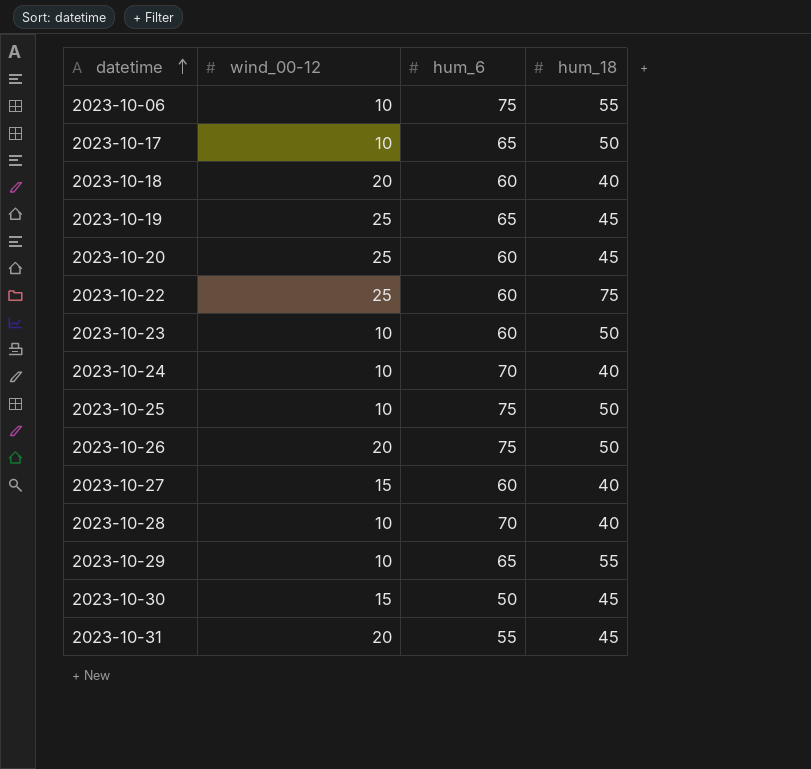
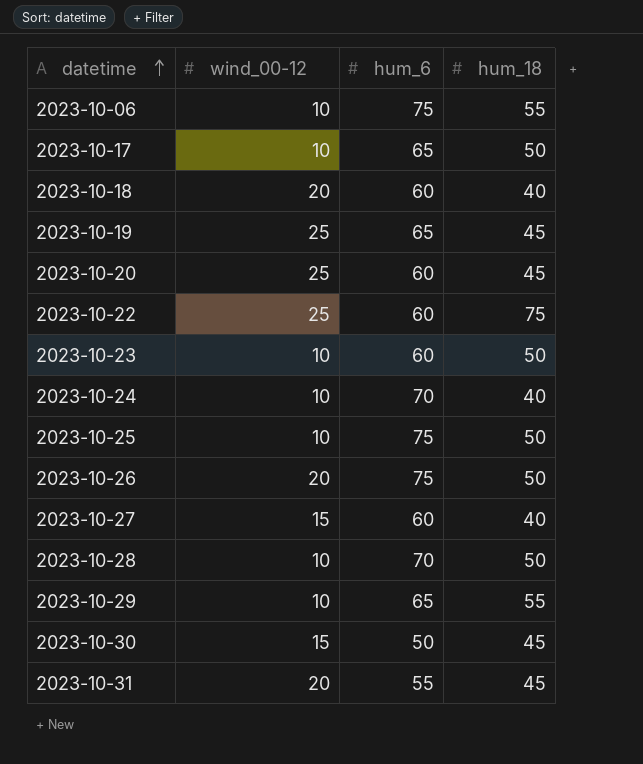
2023-10-28 | hum_18: 40 -> 50

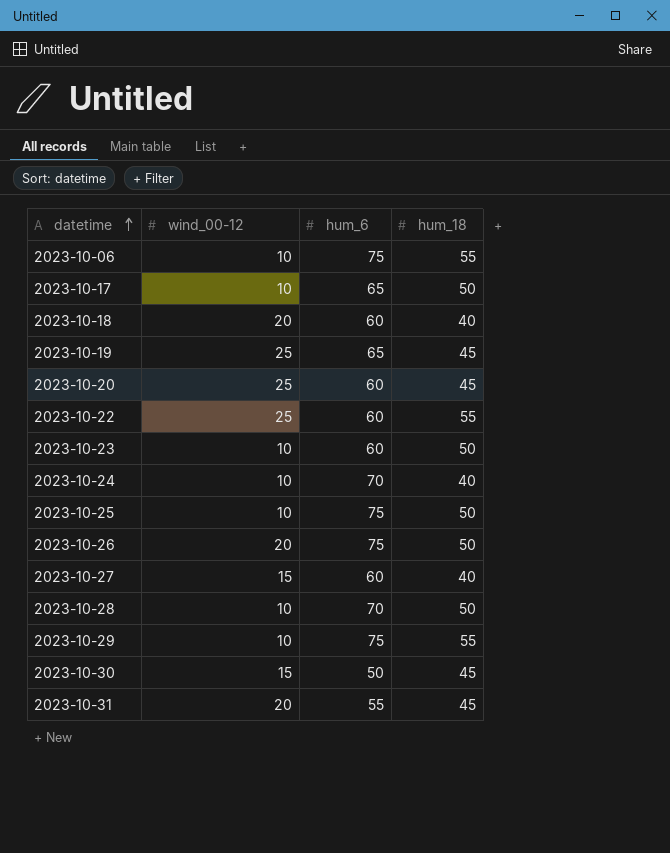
2023-10-22 | hum_18: 75 -> 55
2023-10-29 | hum_6: 65 -> 75

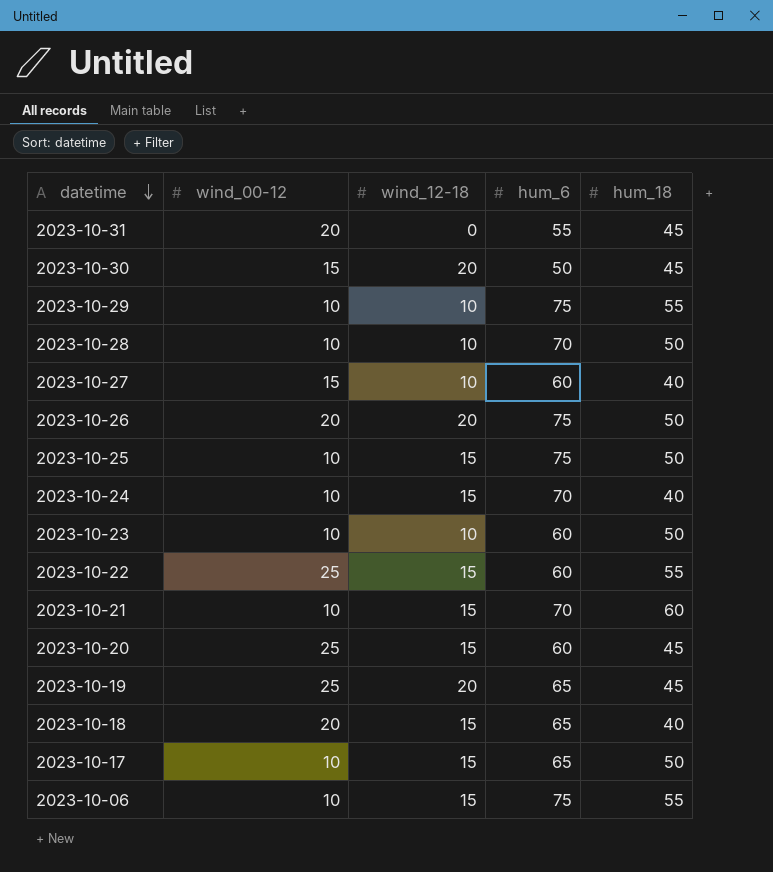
row order: datetime ascending -> datetime descending
column wind_12-18 | position: none -> 3
row 2023-10-21: none -> 10 | 15 | 70 | 60
2023-10-18 | hum_6: 60 -> 65

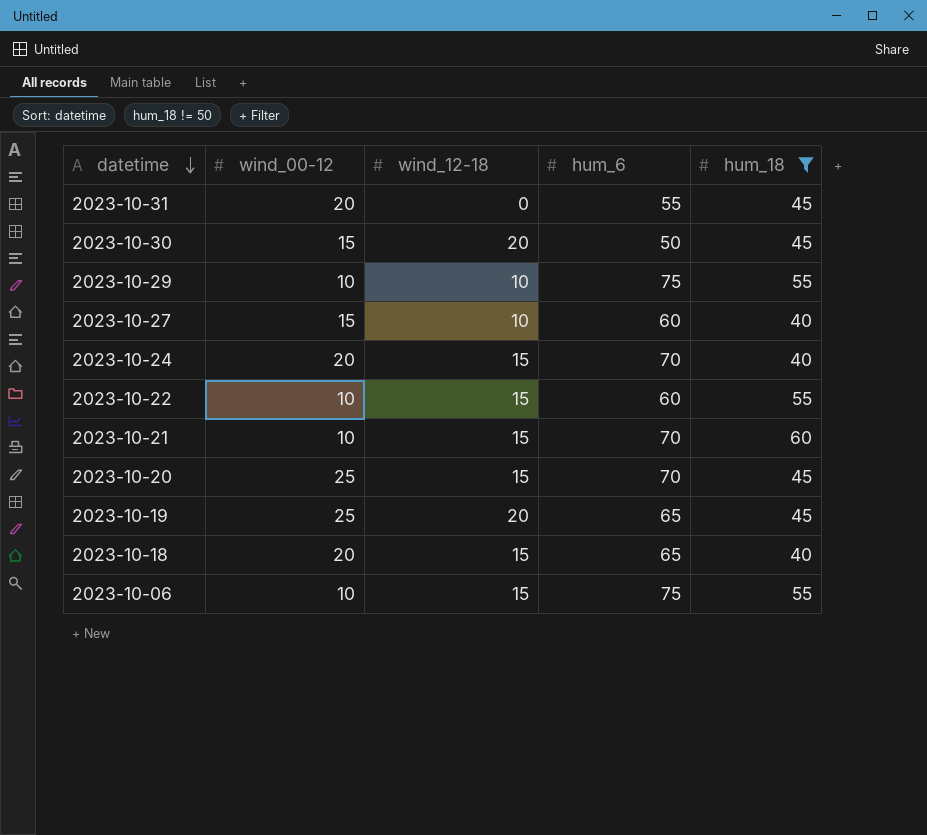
filter: none -> hum_18 != 50
2023-10-24 | wind_00-12: 10 -> 20
2023-10-22 | wind_00-12: 25 -> 10
2023-10-20 | hum_6: 60 -> 70

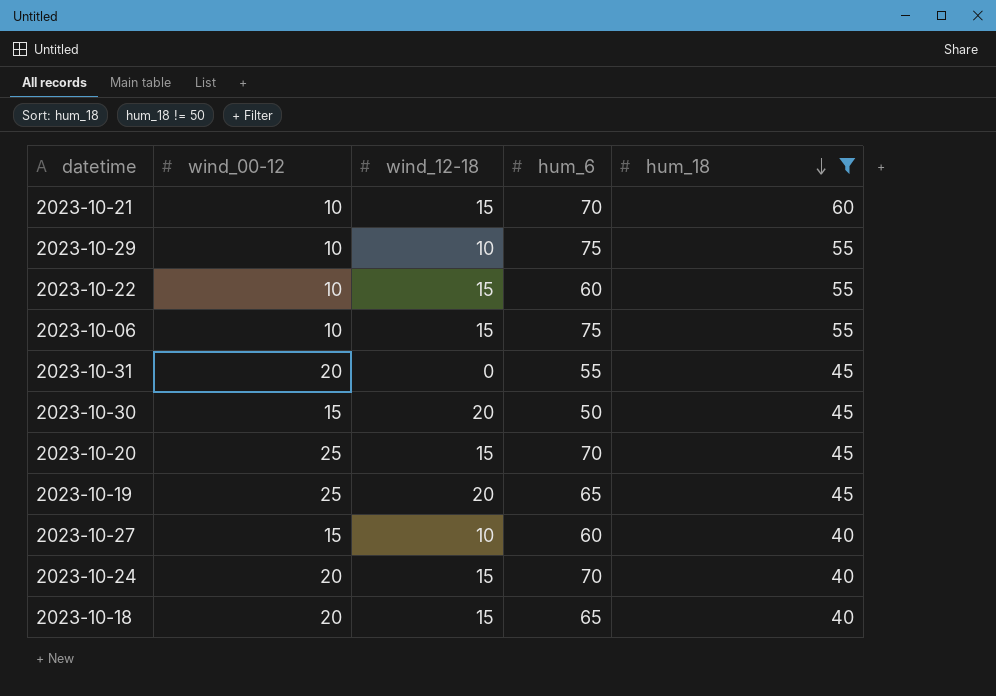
row order: datetime descending -> hum_18 descending

